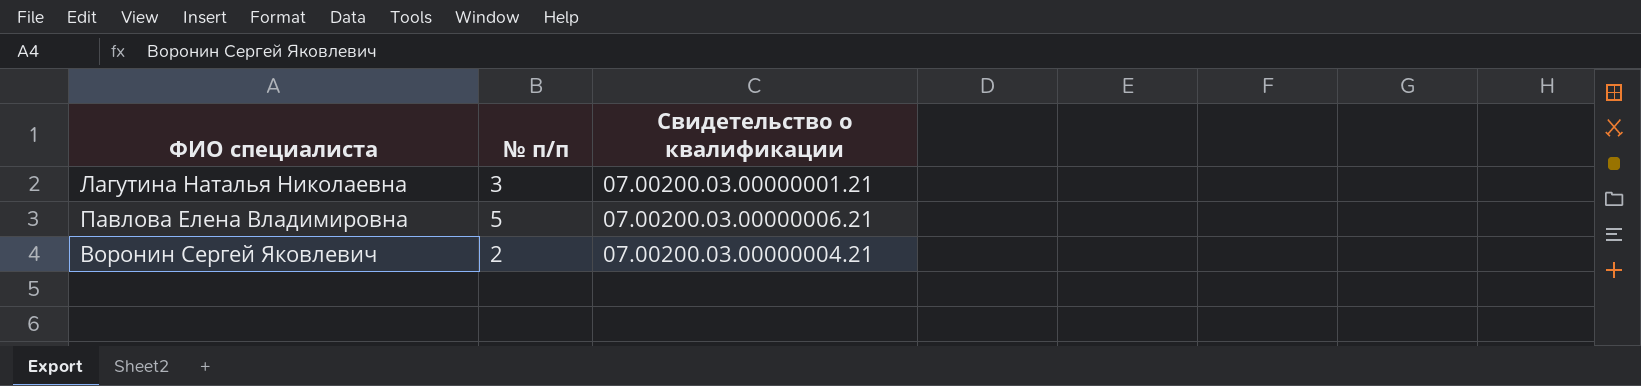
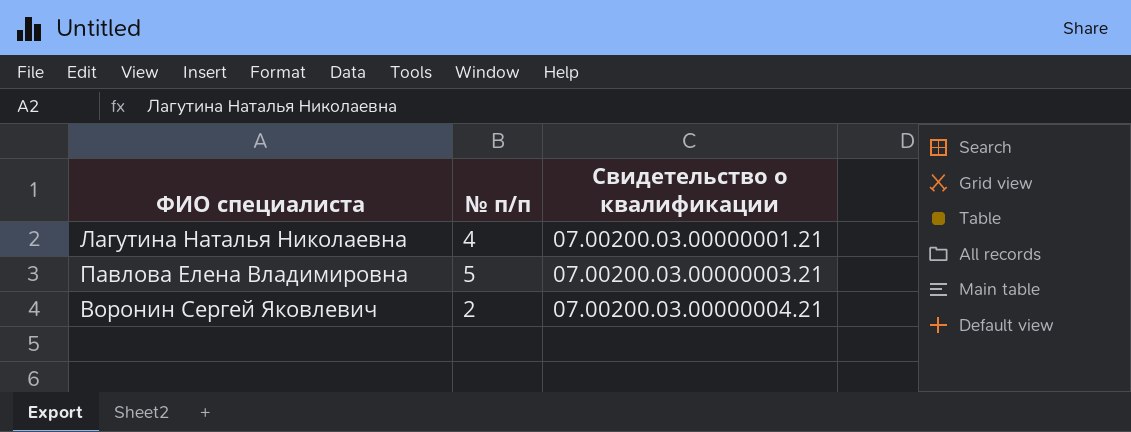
Лагутина Наталья Николаевна | № п/п: 3 -> 4
Павлова Елена Владимировна | Свидетельство о квалификации: 07.00200.03.00000006.21 -> 07.00200.03.00000003.21

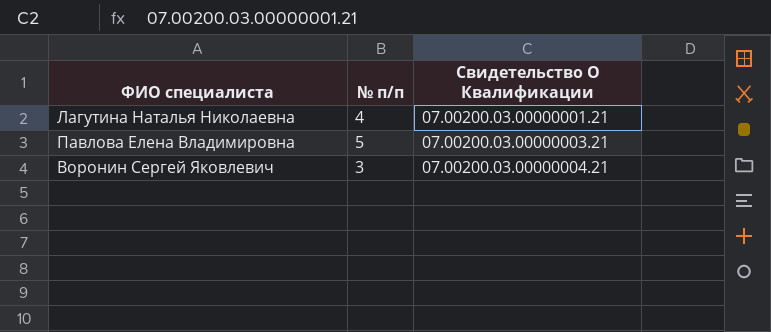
column name: Свидетельство о квалификации -> Свидетельство О Квалификации
Воронин Сергей Яковлевич | № п/п: 2 -> 3

